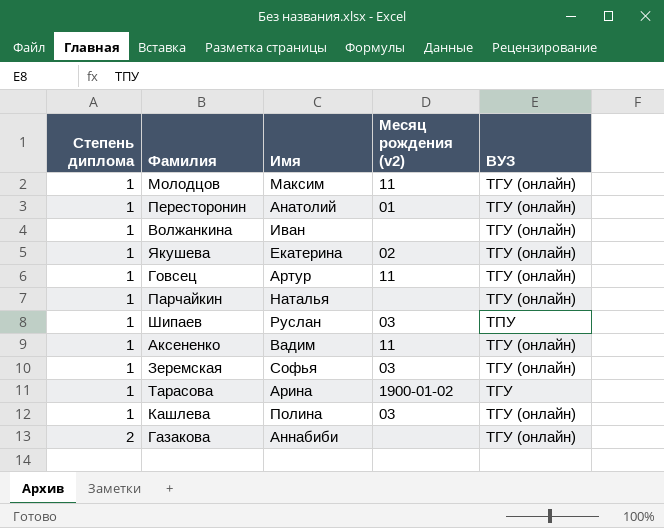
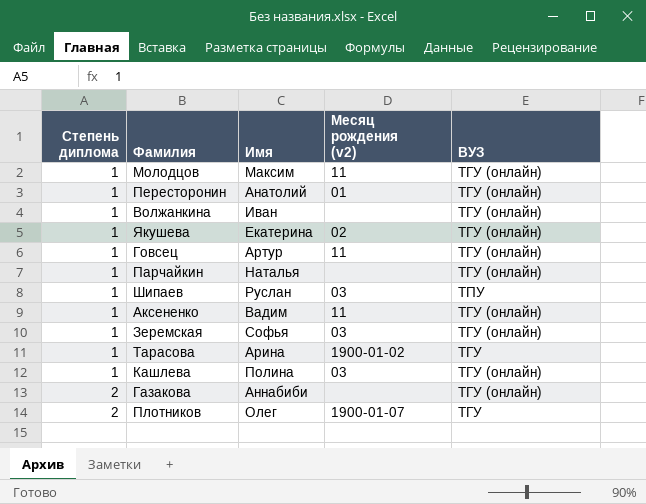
row Плотников: none -> 2 | Олег | 1900-01-07 | ТГУ

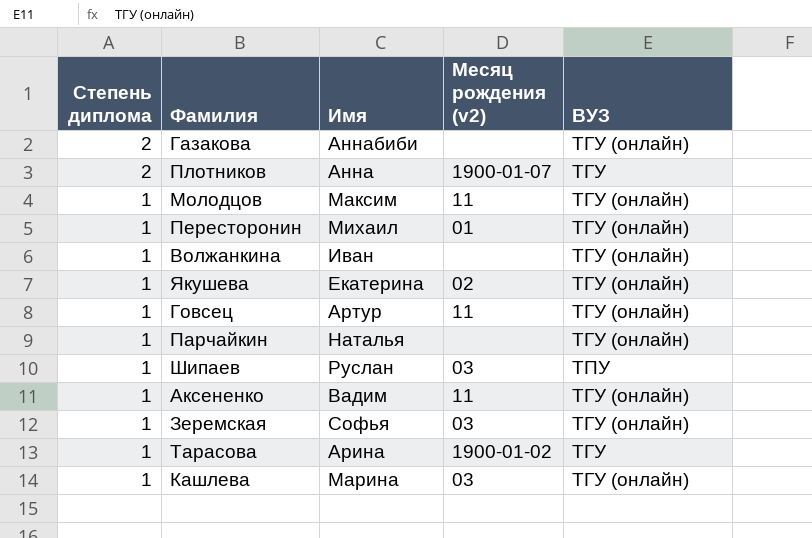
row order: Степень диплома ascending -> Степень диплома descending
Плотников | Имя: Олег -> Анна
Пересторонин | Имя: Анатолий -> Михаил
Кашлева | Имя: Полина -> Марина

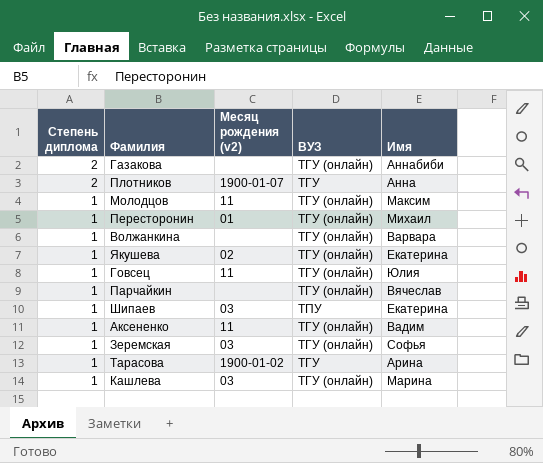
column Имя | position: 3 -> 5
Волжанкина | Имя: Иван -> Варвара
Говсец | Имя: Артур -> Юлия
Парчайкин | Имя: Наталья -> Вячеслав
Шипаев | Имя: Руслан -> Екатерина

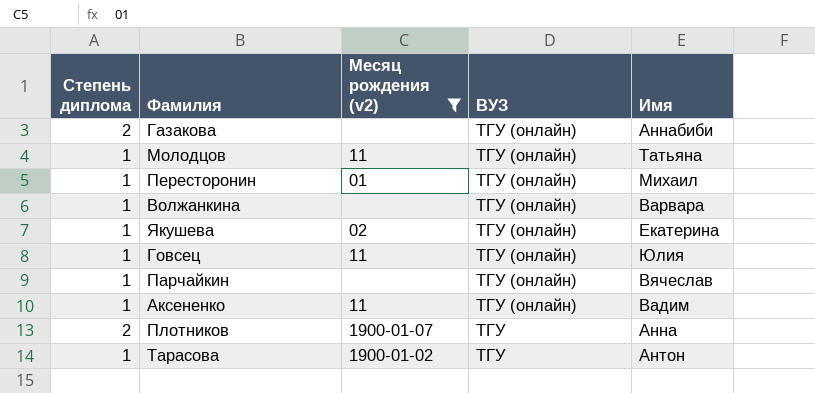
filter: none -> Месяц рождения (v2) != 03
row order: Степень диплома descending -> ВУЗ descending
Молодцов | Имя: Максим -> Татьяна
Тарасова | Имя: Арина -> Антон

